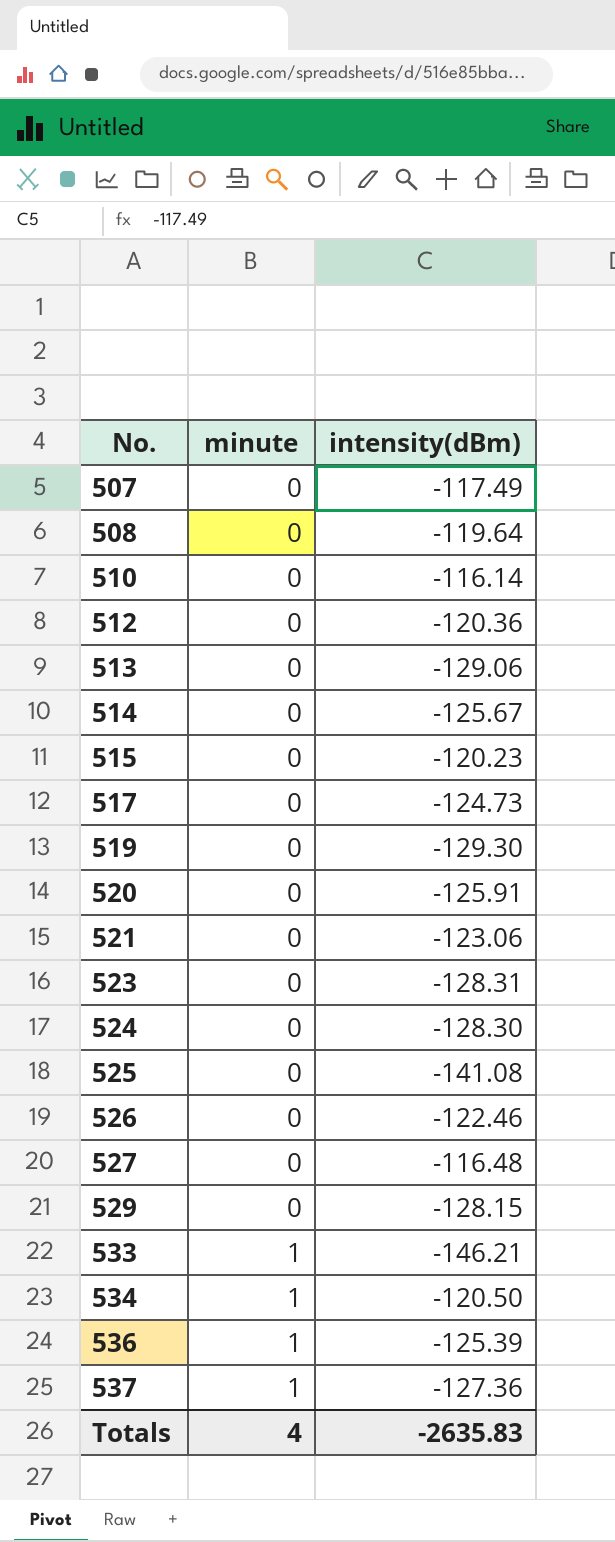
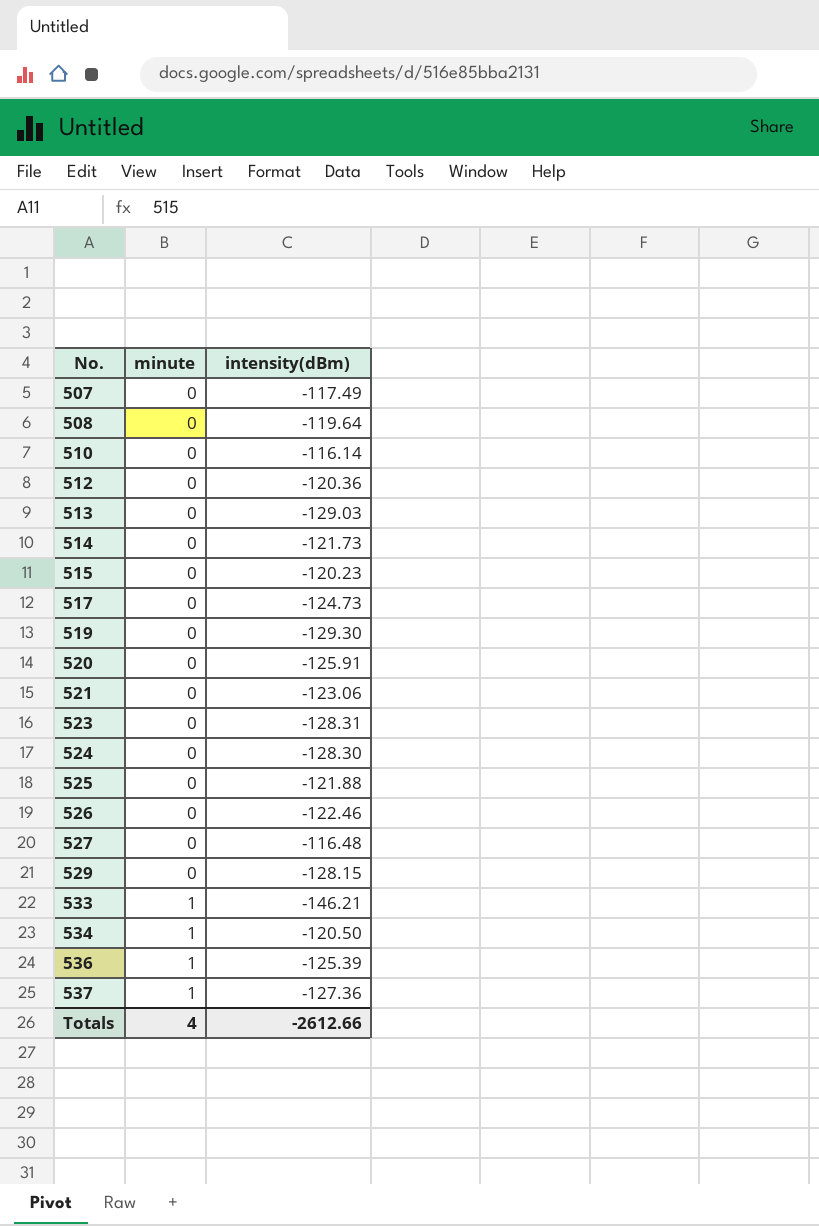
513 | intensity(dBm): -129.06 -> -129.03
514 | intensity(dBm): -125.67 -> -121.73
525 | intensity(dBm): -141.08 -> -121.88
Totals | intensity(dBm): -2635.83 -> -2612.66

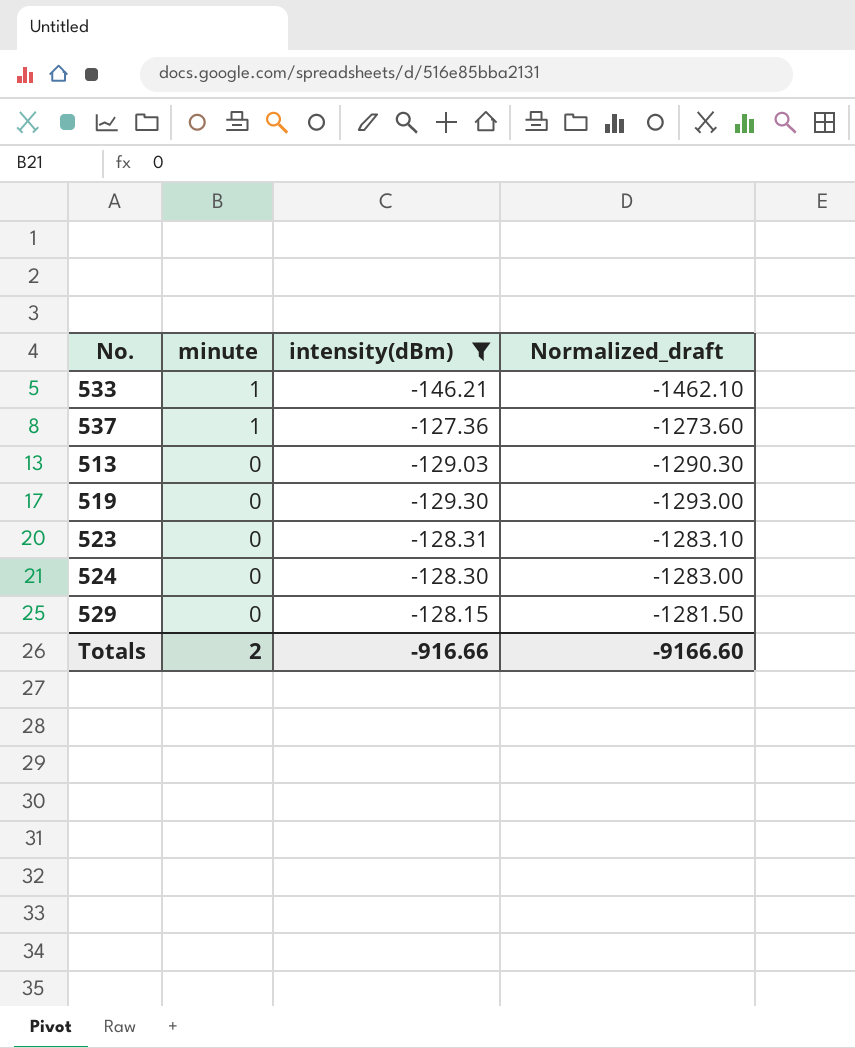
filter: none -> intensity(dBm) <= -127.36
row order: No. ascending -> minute descending
column Normalized_draft | formula: none -> [intensity(dBm)] * 10
Totals | minute: 4 -> 2
Totals | intensity(dBm): -2612.66 -> -916.66

